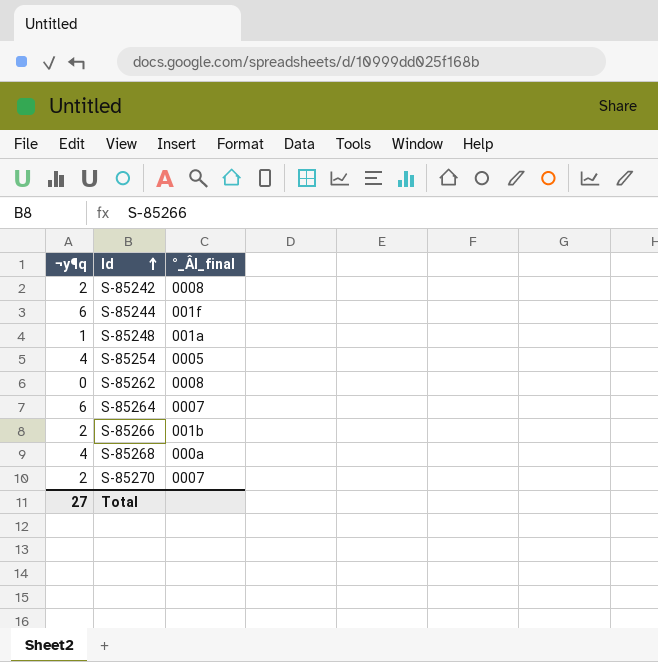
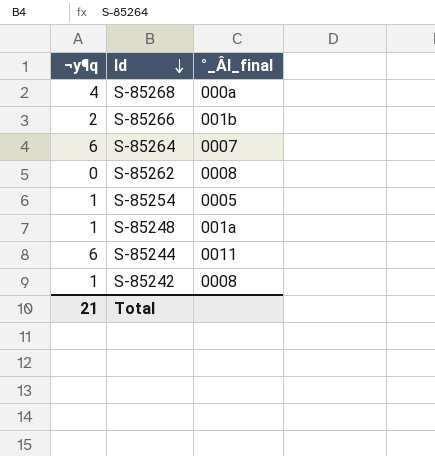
row order: Id ascending -> Id descending
row S-85270: 2 | 0007 -> none
S-85254 | ¬y¶q: 4 -> 1
S-85244 | °_ÂI_final: 001f -> 0011
S-85242 | ¬y¶q: 2 -> 1
Total | ¬y¶q: 27 -> 21

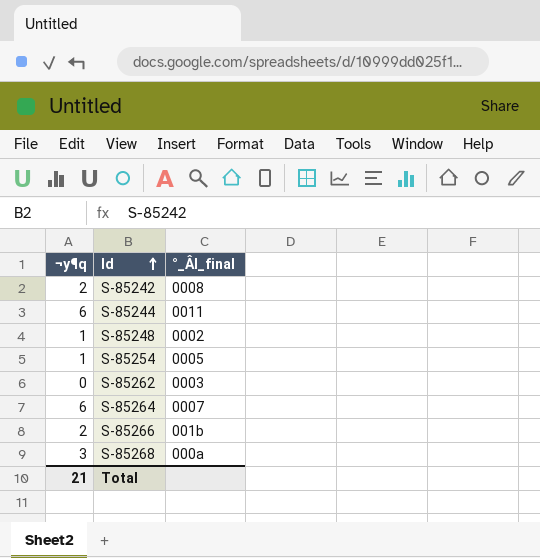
row order: Id descending -> Id ascending
S-85242 | ¬y¶q: 1 -> 2
S-85248 | °_ÂI_final: 001a -> 0002
S-85262 | °_ÂI_final: 0008 -> 0003
S-85268 | ¬y¶q: 4 -> 3

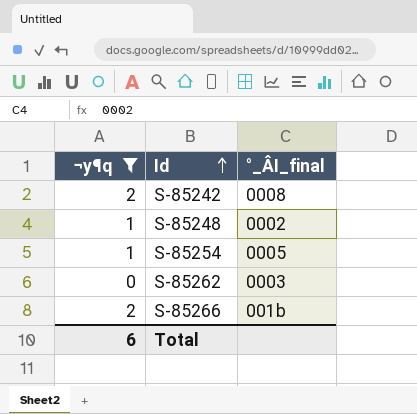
filter: none -> ¬y¶q <= 2
Total | ¬y¶q: 21 -> 6

